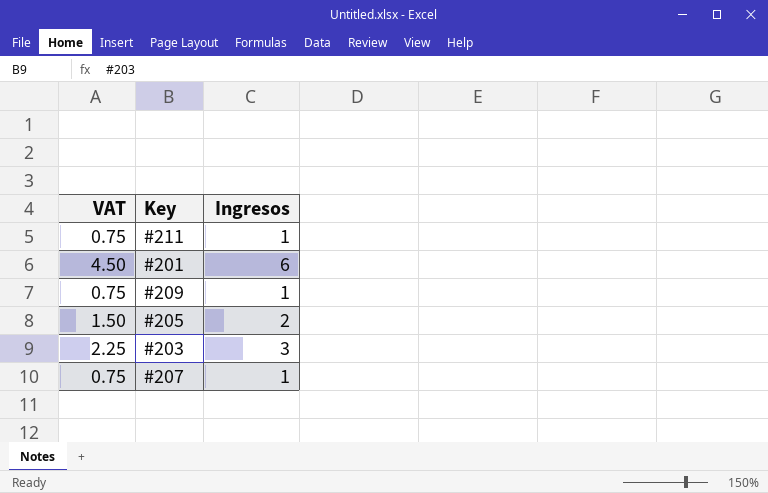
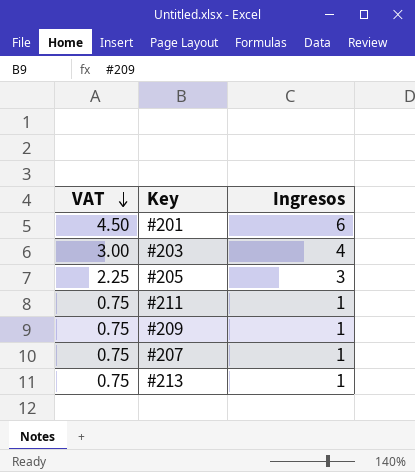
row order: none -> VAT descending
#203 | VAT: 2.25 -> 3.00
#203 | Ingresos: 3 -> 4
#205 | VAT: 1.50 -> 2.25
#205 | Ingresos: 2 -> 3
row #213: none -> 0.75 | 1

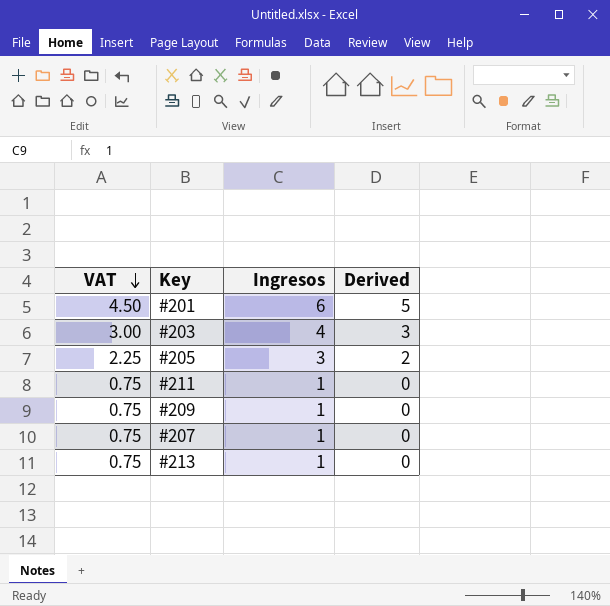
column Derived | formula: none -> [Ingresos] - 1

